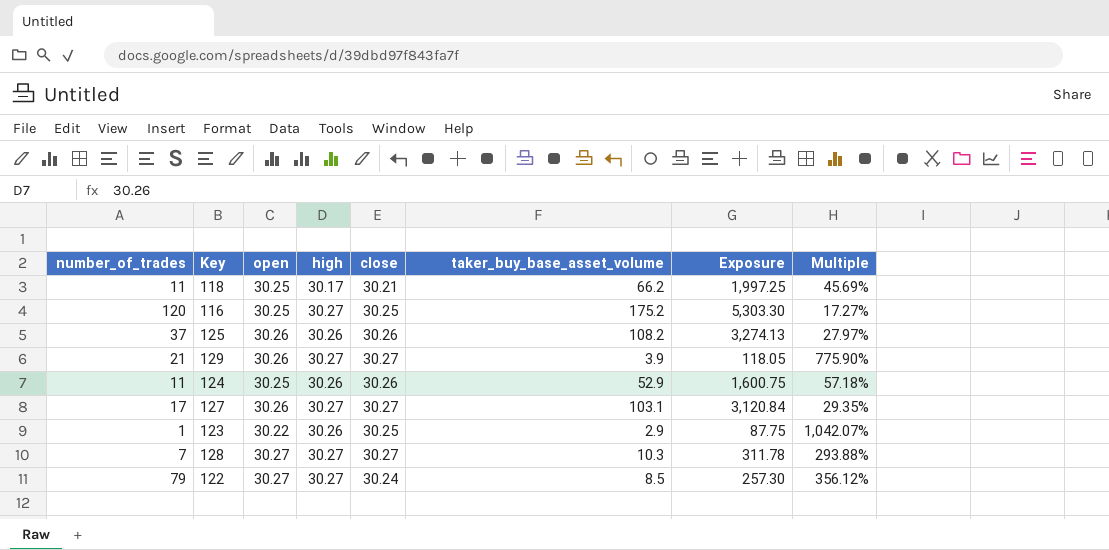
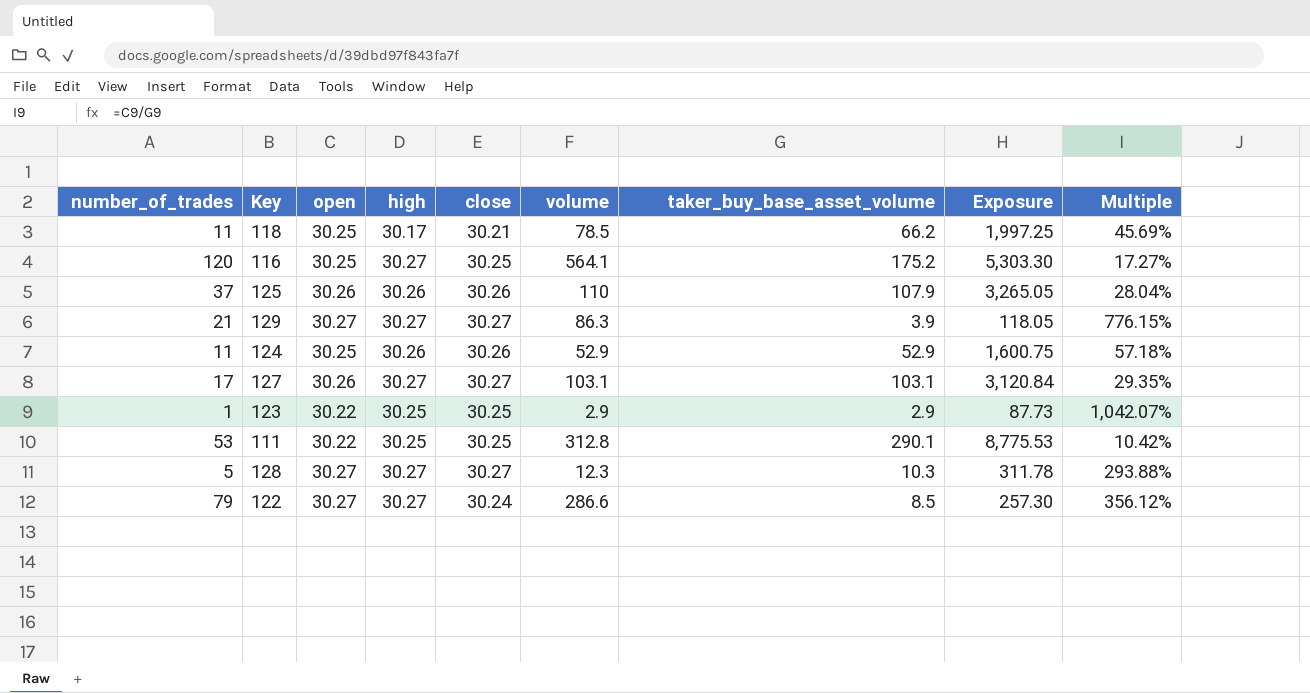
column volume | position: none -> 6
125 | taker_buy_base_asset_volume: 108.2 -> 107.9
125 | Exposure: 3,274.13 -> 3,265.05
125 | Multiple: 27.97% -> 28.04%
129 | open: 30.26 -> 30.27
129 | Multiple: 775.90% -> 776.15%
123 | high: 30.26 -> 30.25
123 | Exposure: 87.75 -> 87.73
row 111: none -> 53 | 30.22 | 30.25 | 30.25 | 312.8 | 290.1 | 8,775.53 | 10.42%
128 | number_of_trades: 7 -> 5

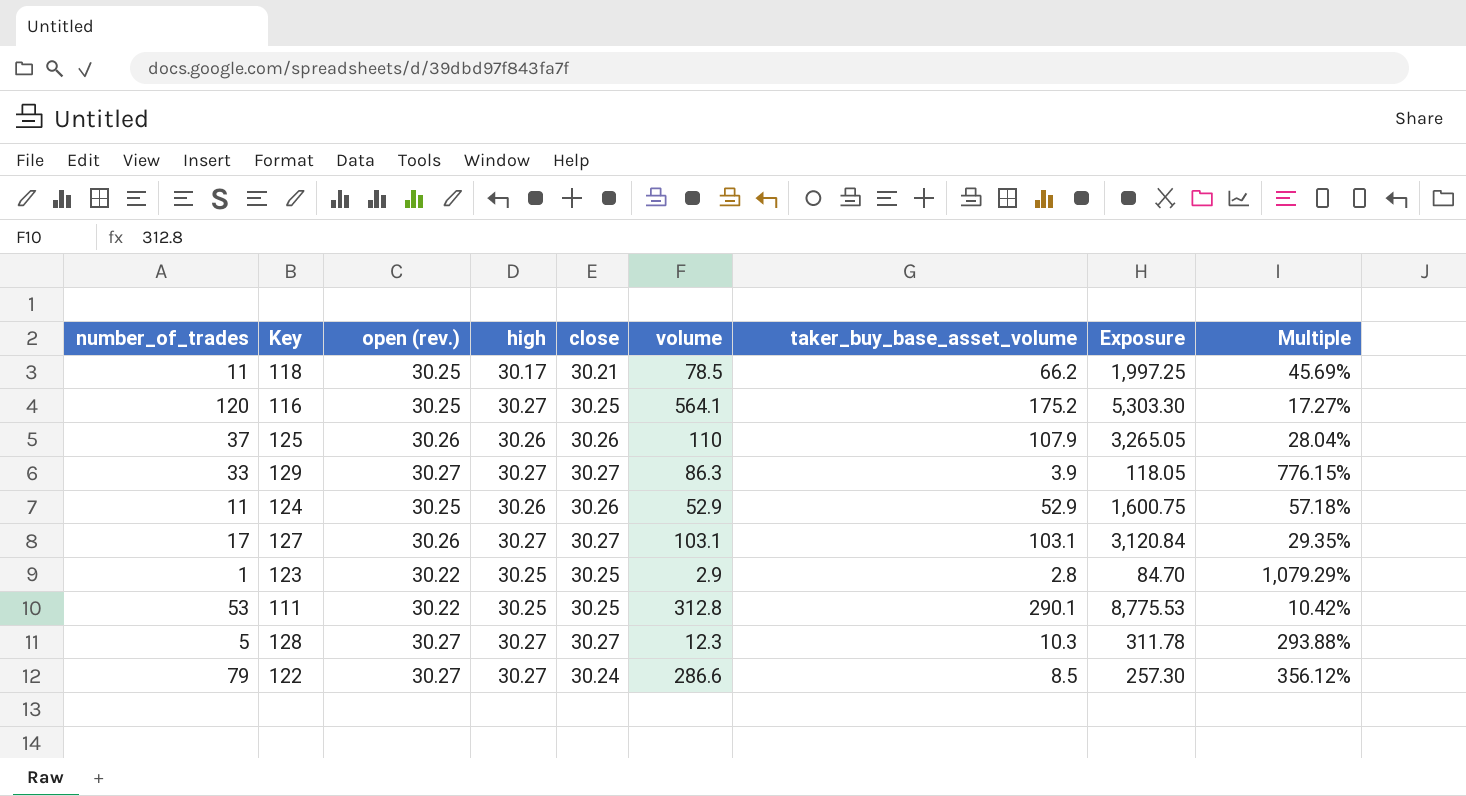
column name: open -> open (rev.)
129 | number_of_trades: 21 -> 33
123 | taker_buy_base_asset_volume: 2.9 -> 2.8
123 | Exposure: 87.73 -> 84.70
123 | Multiple: 1,042.07% -> 1,079.29%

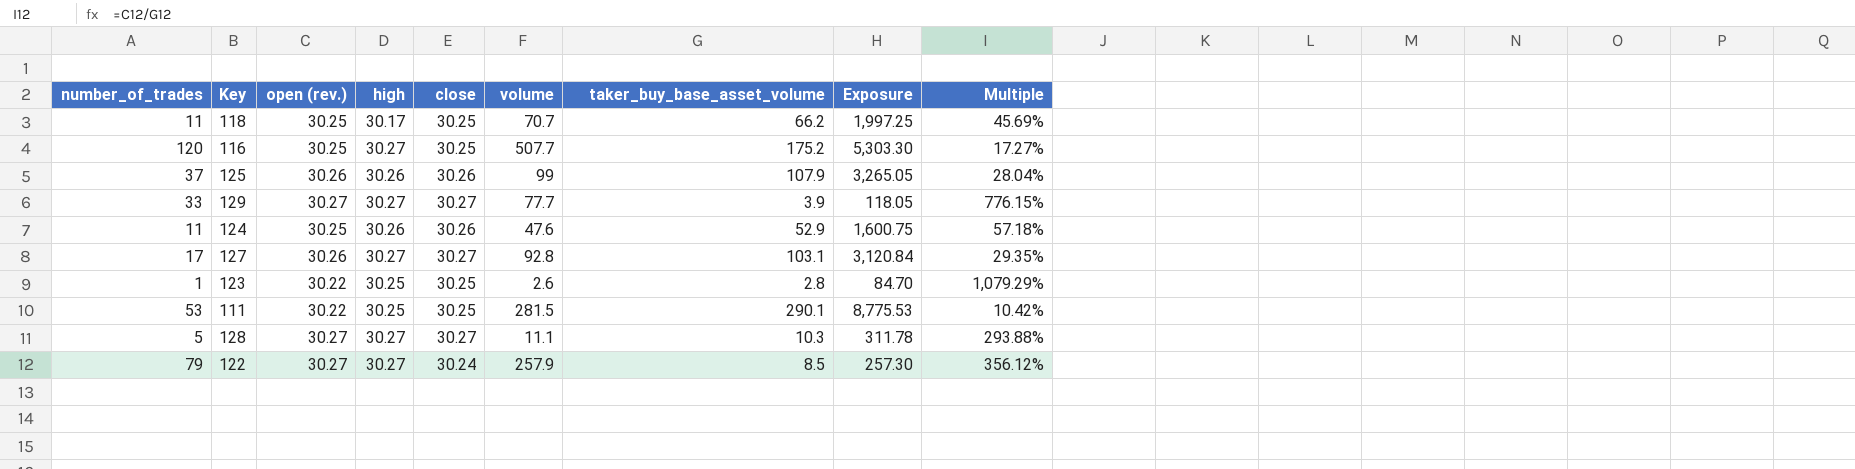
118 | close: 30.21 -> 30.25
118 | volume: 78.5 -> 70.7
116 | volume: 564.1 -> 507.7
125 | volume: 110 -> 99
129 | volume: 86.3 -> 77.7
124 | volume: 52.9 -> 47.6
127 | volume: 103.1 -> 92.8
123 | volume: 2.9 -> 2.6
111 | volume: 312.8 -> 281.5
128 | volume: 12.3 -> 11.1
122 | volume: 286.6 -> 257.9

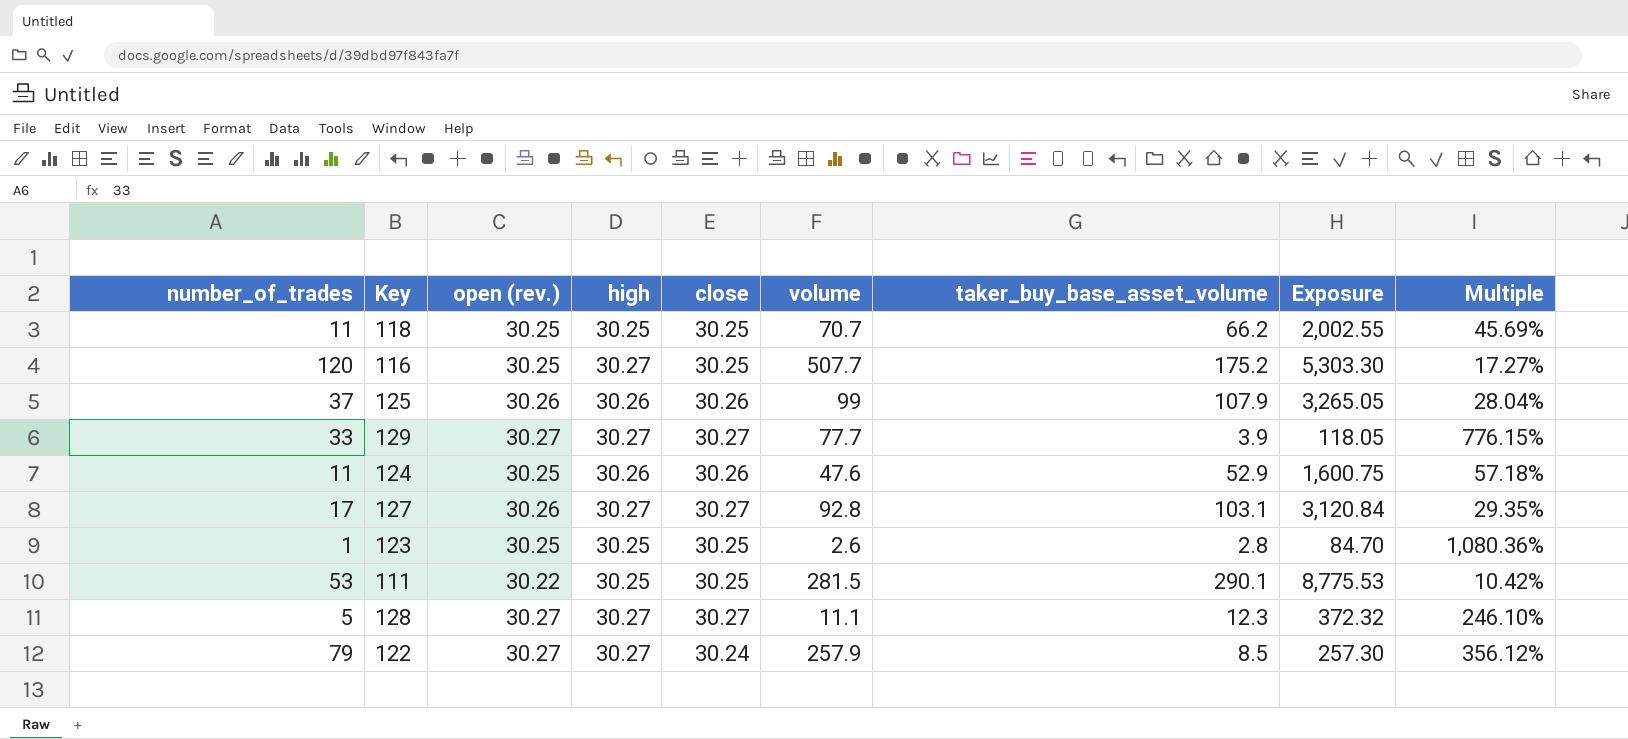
118 | high: 30.17 -> 30.25
118 | Exposure: 1,997.25 -> 2,002.55
123 | open (rev.): 30.22 -> 30.25
123 | Multiple: 1,079.29% -> 1,080.36%
128 | taker_buy_base_asset_volume: 10.3 -> 12.3
128 | Exposure: 311.78 -> 372.32
128 | Multiple: 293.88% -> 246.10%

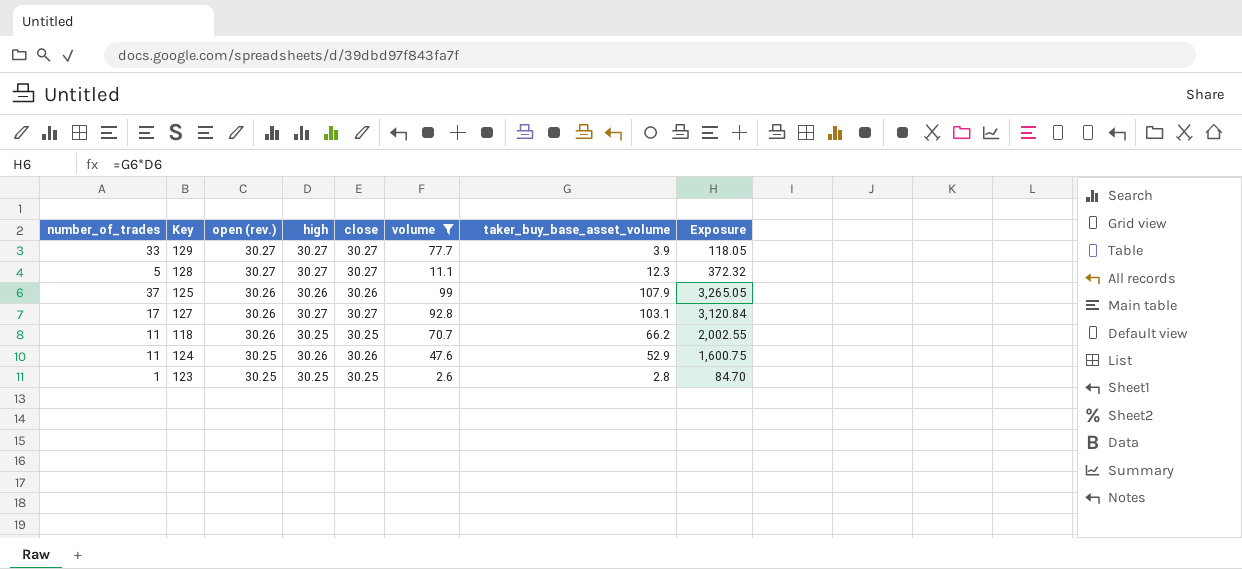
filter: none -> volume <= 99
row order: none -> open (rev.) descending
column Multiple | formula: [open (rev.)] / [taker_buy_base_asset_volume] -> none
118 | open (rev.): 30.25 -> 30.26

